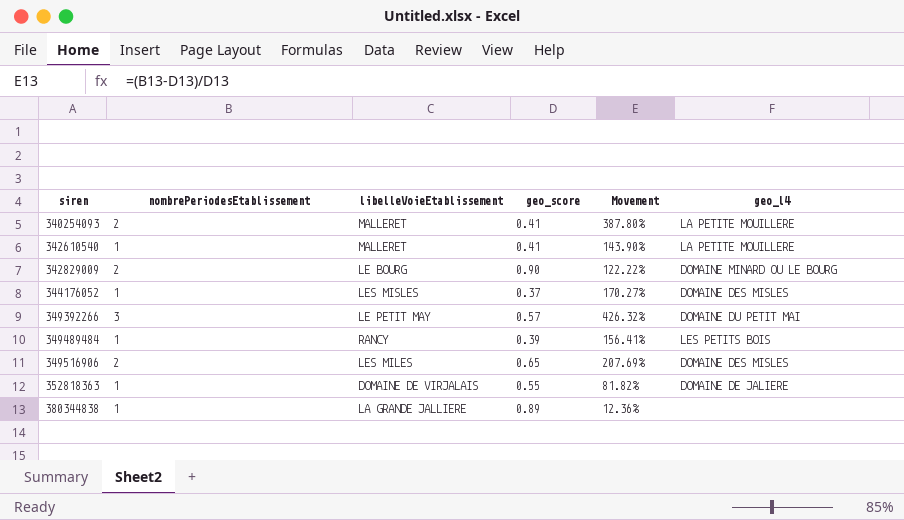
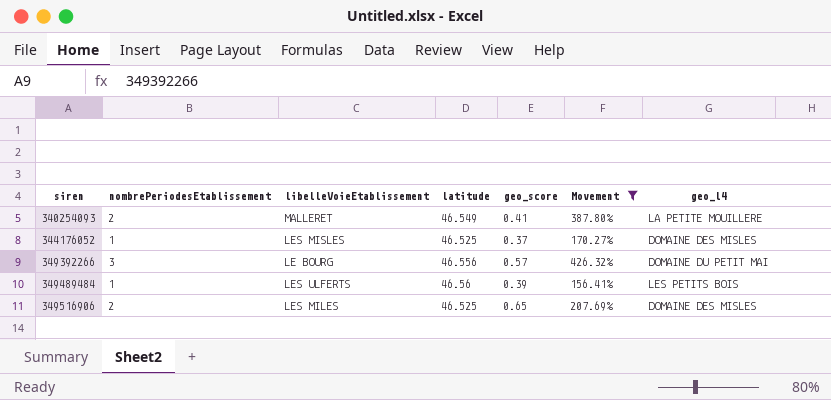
filter: none -> Movement >= 156.41%
column latitude | position: none -> 4
349392266 | libelleVoieEtablissement: LE PETIT MAY -> LE BOURG
349489484 | libelleVoieEtablissement: RANCY -> LES ULFERTS

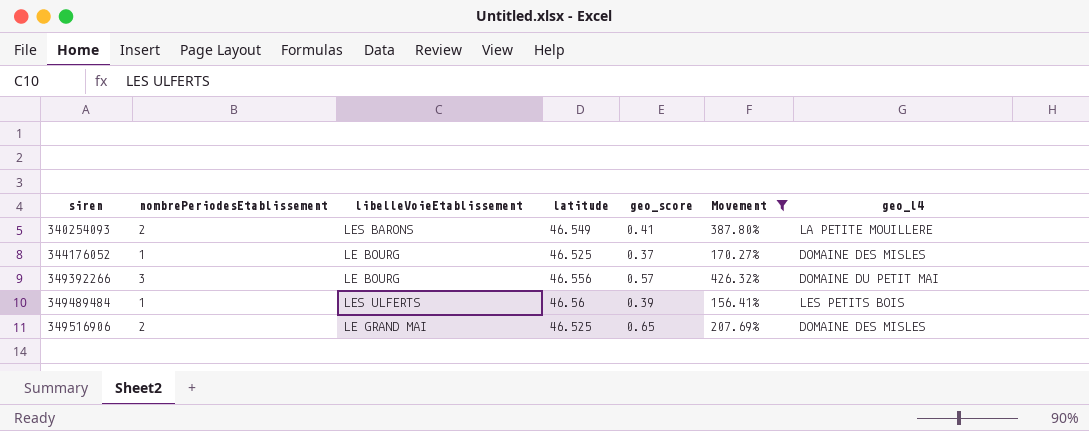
340254093 | libelleVoieEtablissement: MALLERET -> LES BARONS
344176052 | libelleVoieEtablissement: LES MISLES -> LE BOURG
349516906 | libelleVoieEtablissement: LES MILES -> LE GRAND MAI

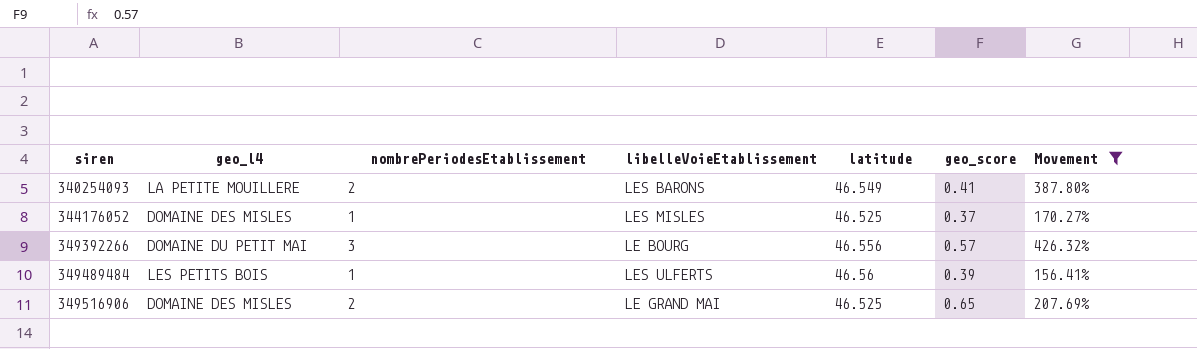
column geo_l4 | position: 7 -> 2
344176052 | libelleVoieEtablissement: LE BOURG -> LES MISLES

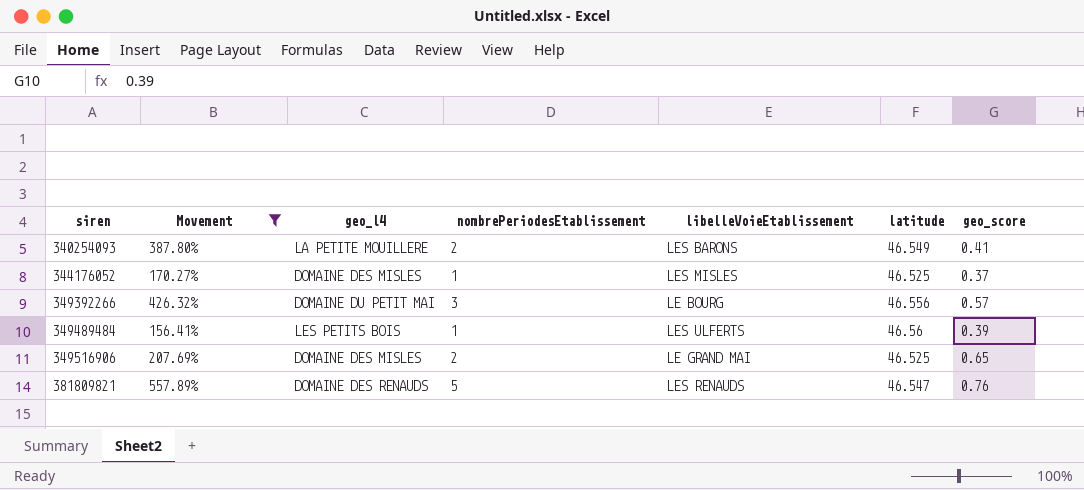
column Movement | position: 7 -> 2
row 381809821: none -> 557.89% | DOMAINE DES RENAUDS | 5 | LES RENAUDS | 46.547 | 0.76

